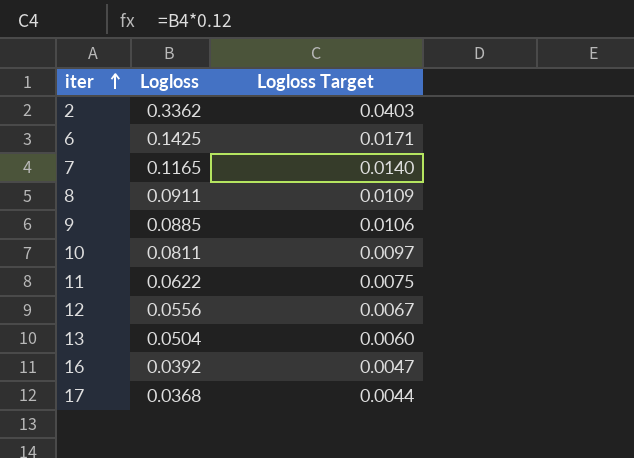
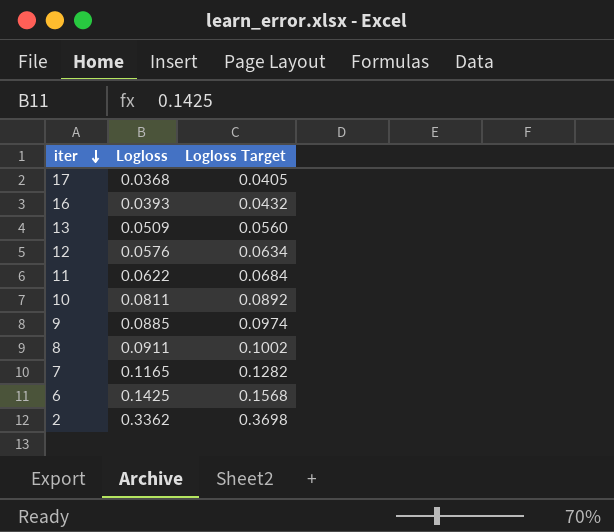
row order: iter ascending -> iter descending
column Logloss Target | formula: [Logloss] * 0.12 -> [Logloss] * 1.1
16 | Logloss: 0.0392 -> 0.0393
13 | Logloss: 0.0504 -> 0.0509
12 | Logloss: 0.0556 -> 0.0576

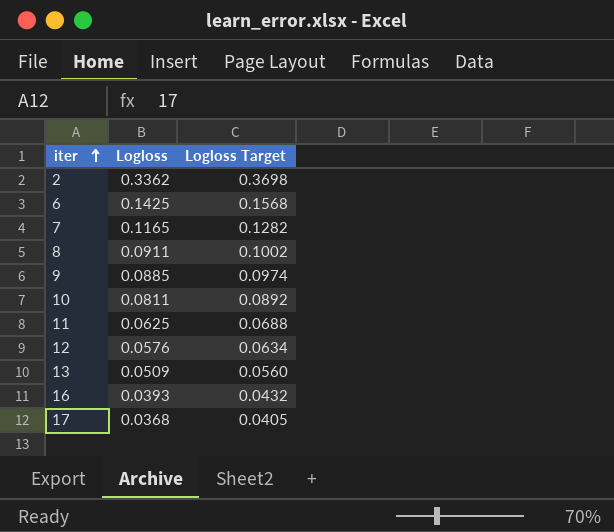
row order: iter descending -> iter ascending
11 | Logloss: 0.0622 -> 0.0625
11 | Logloss Target: 0.0684 -> 0.0688

